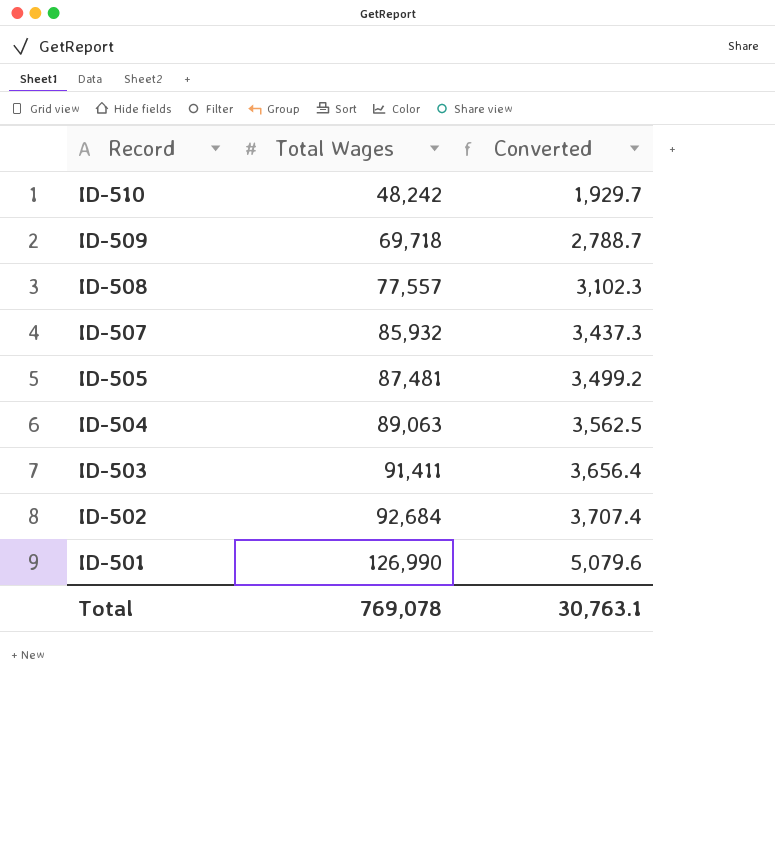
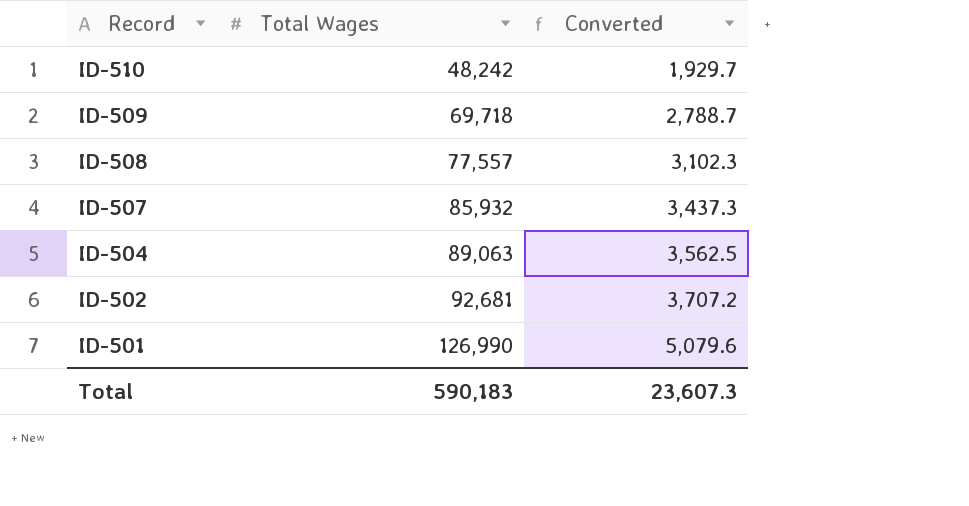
row ID-505: 87,481 | 3,499.2 -> none
row ID-503: 91,411 | 3,656.4 -> none
ID-502 | Total Wages: 92,684 -> 92,681
ID-502 | Converted: 3,707.4 -> 3,707.2
Total | Total Wages: 769,078 -> 590,183
Total | Converted: 30,763.1 -> 23,607.3

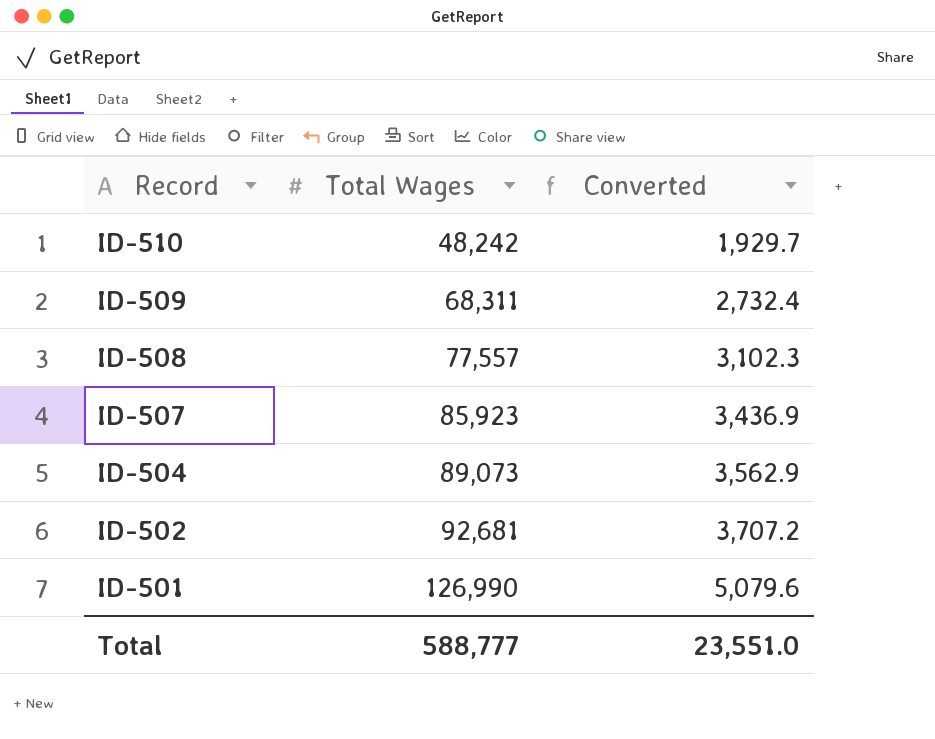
ID-509 | Total Wages: 69,718 -> 68,311
ID-509 | Converted: 2,788.7 -> 2,732.4
ID-507 | Total Wages: 85,932 -> 85,923
ID-507 | Converted: 3,437.3 -> 3,436.9
ID-504 | Total Wages: 89,063 -> 89,073
ID-504 | Converted: 3,562.5 -> 3,562.9
Total | Total Wages: 590,183 -> 588,777
Total | Converted: 23,607.3 -> 23,551.0

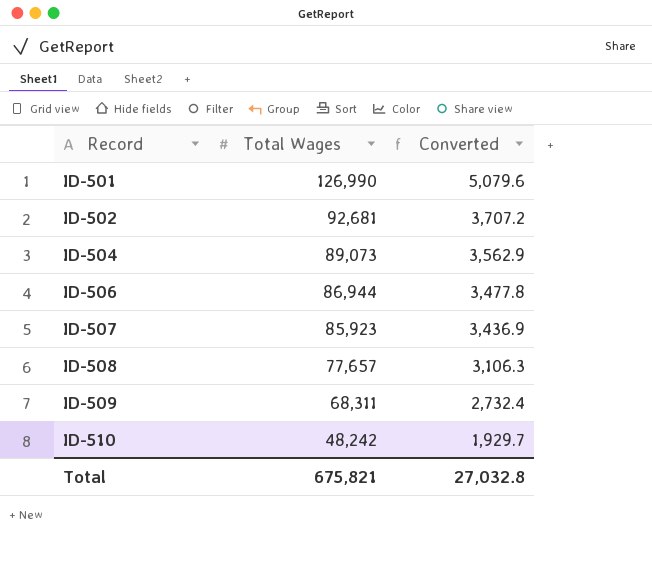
row order: Record descending -> Record ascending
row ID-506: none -> 86,944 | 3,477.8
ID-508 | Total Wages: 77,557 -> 77,657
ID-508 | Converted: 3,102.3 -> 3,106.3
Total | Total Wages: 588,777 -> 675,821
Total | Converted: 23,551.0 -> 27,032.8

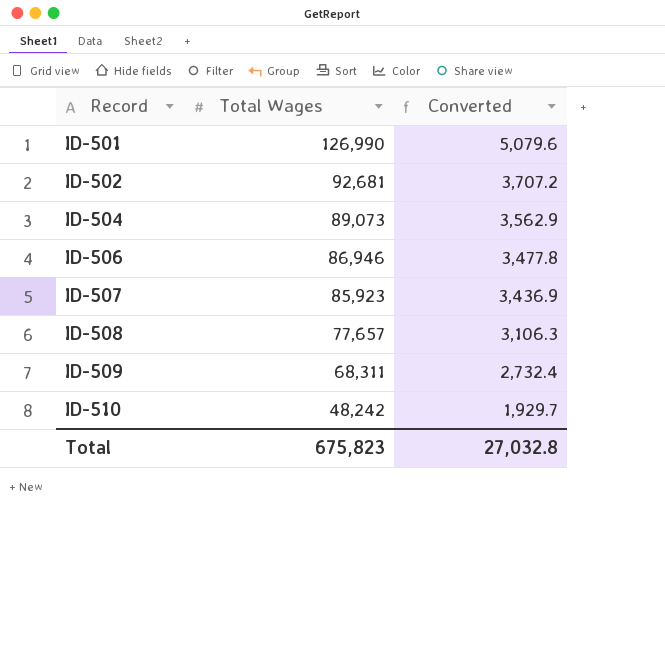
ID-506 | Total Wages: 86,944 -> 86,946
Total | Total Wages: 675,821 -> 675,823

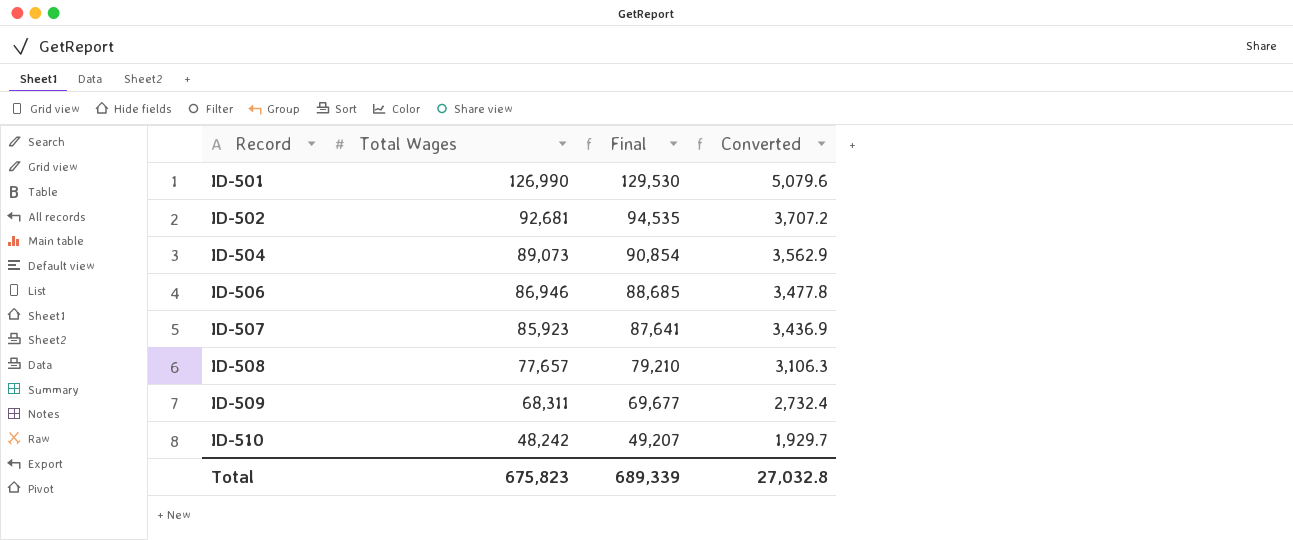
column Final | formula: none -> [Total Wages] * 1.02

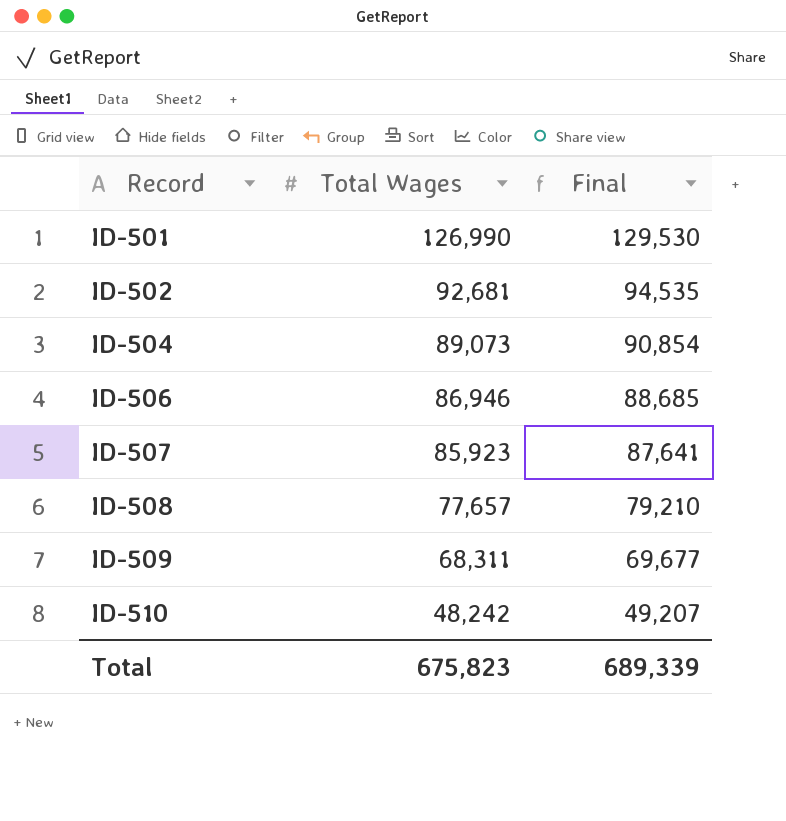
column Converted | formula: [Total Wages] * 0.04 -> none

